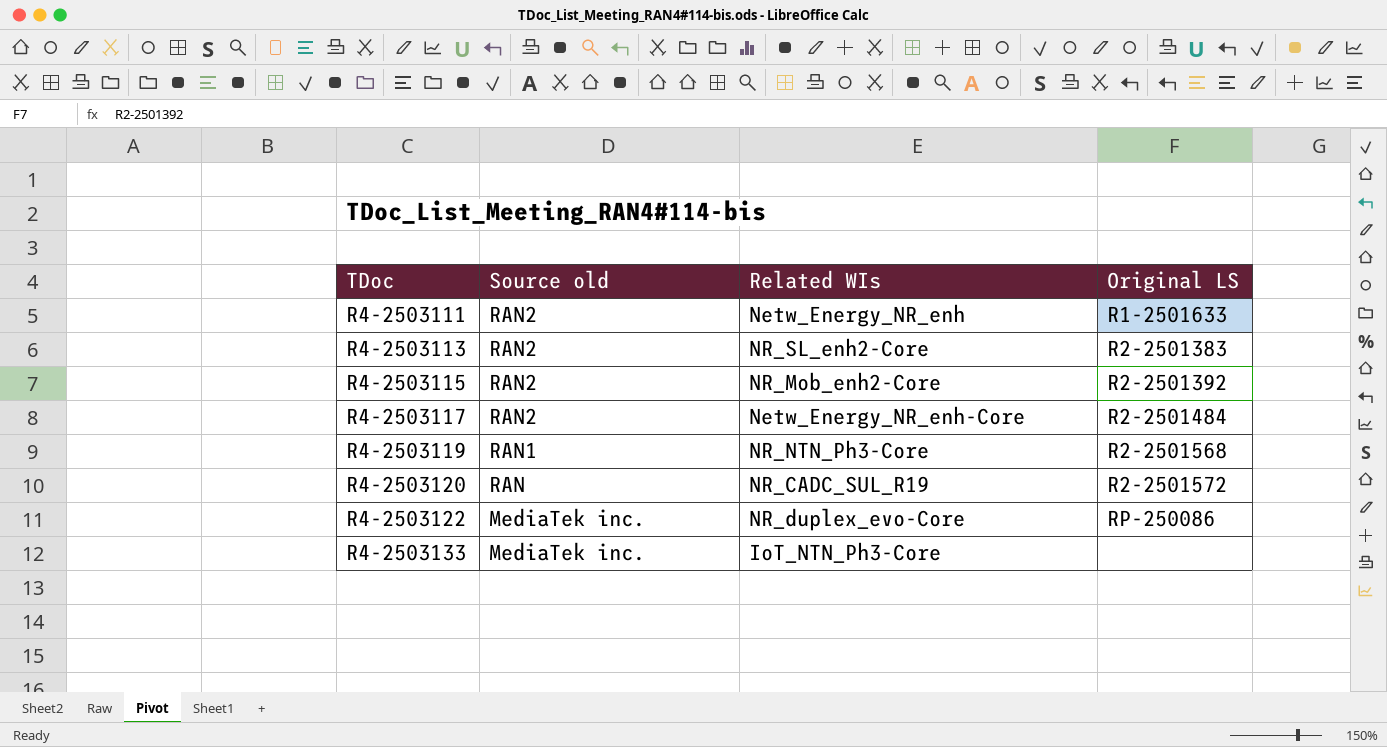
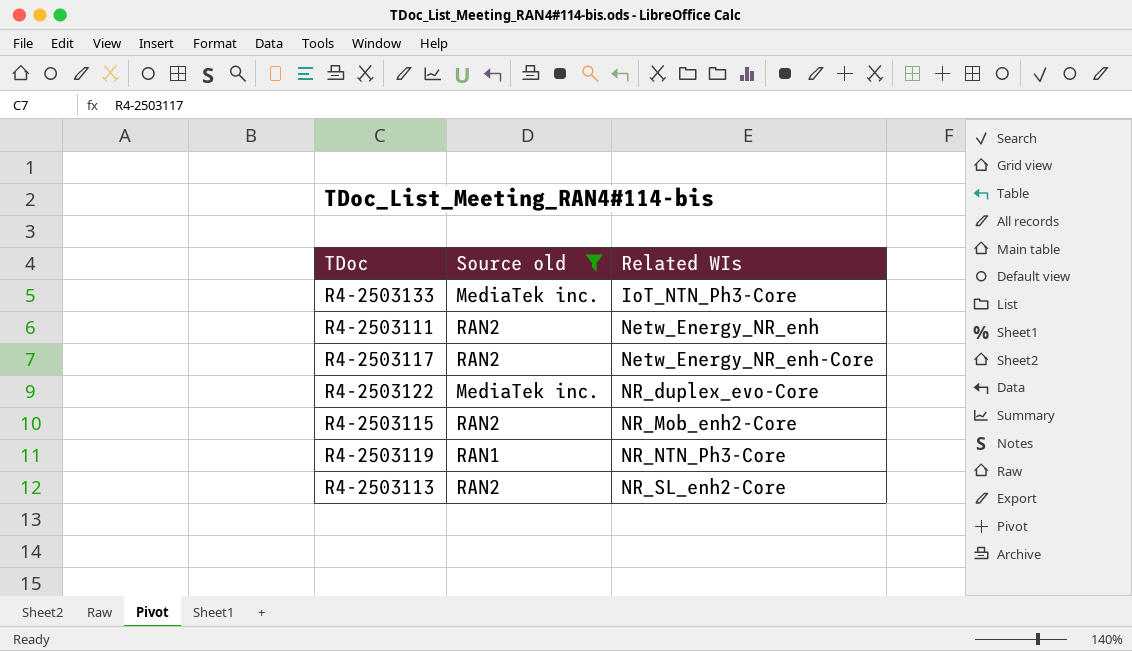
filter: none -> Source old != RAN
row order: TDoc ascending -> Related WIs ascending
column Original LS | position: 4 -> none

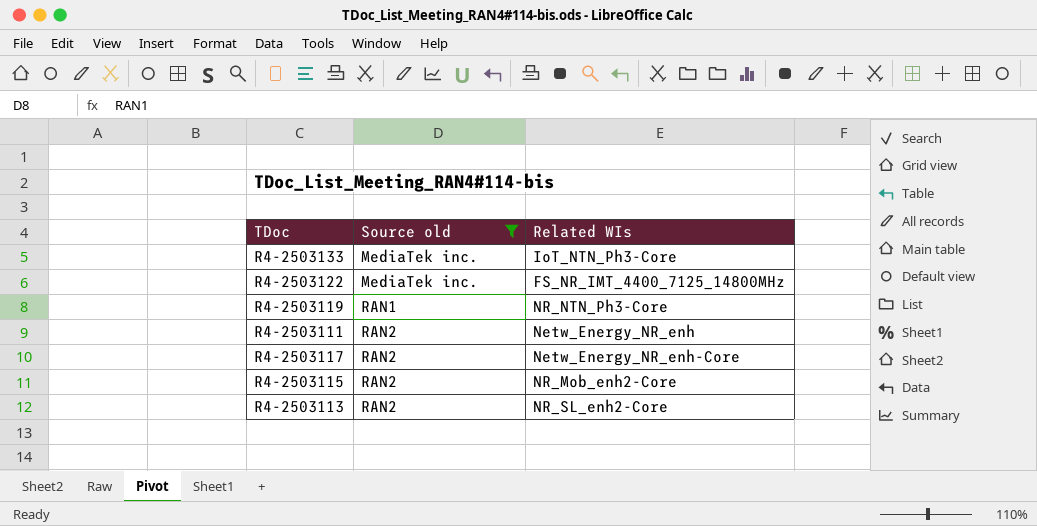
row order: Related WIs ascending -> Source old ascending
R4-2503122 | Related WIs: NR_duplex_evo-Core -> FS_NR_IMT_4400_7125_14800MHz

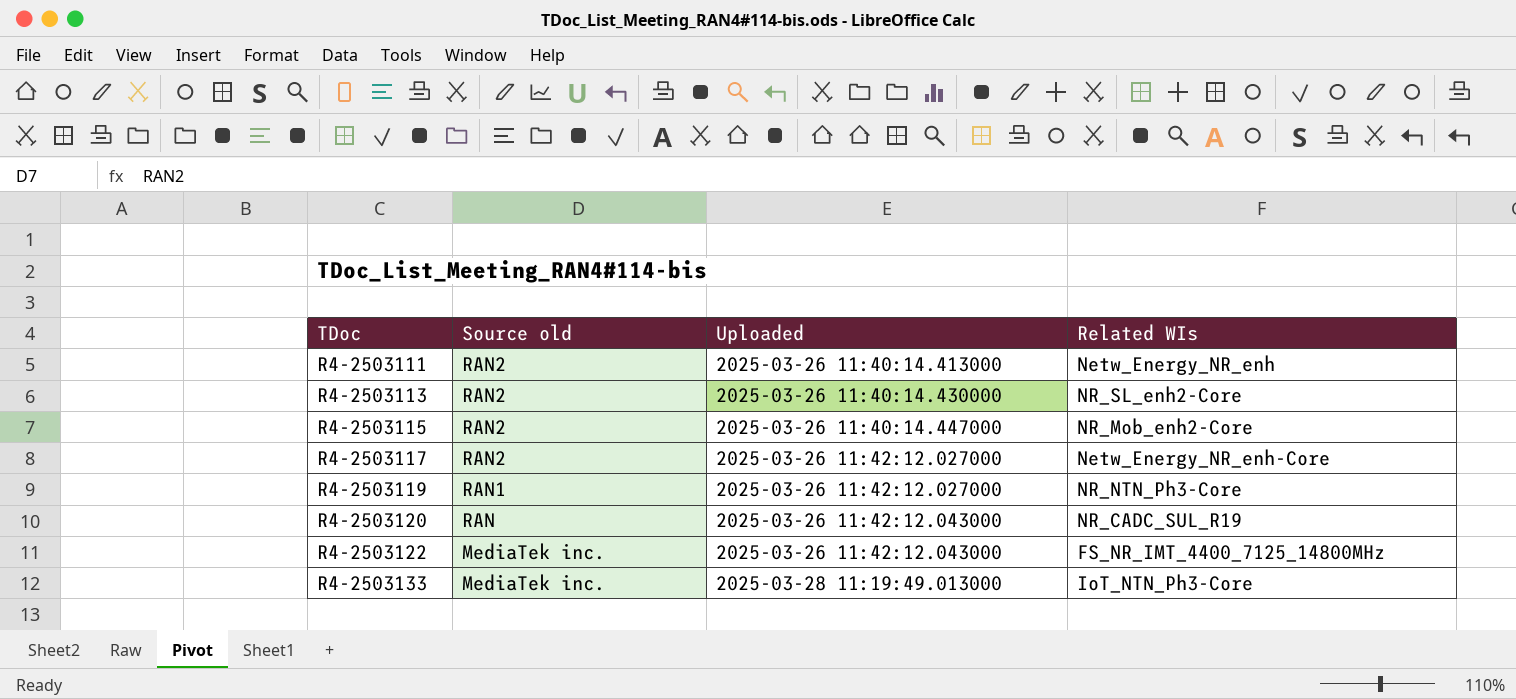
filter: Source old != RAN -> none
row order: Source old ascending -> TDoc ascending
column Uploaded | position: none -> 3

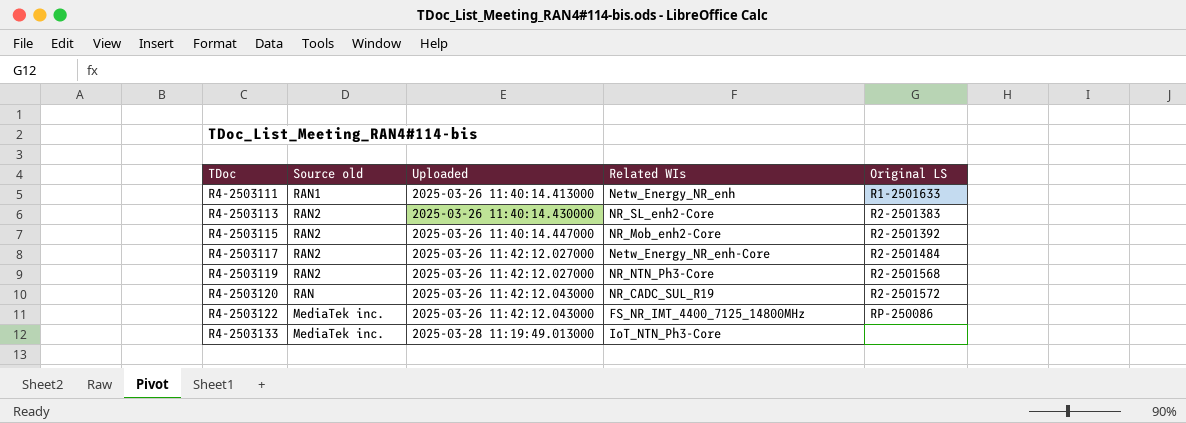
column Original LS | position: none -> 5
R4-2503111 | Source old: RAN2 -> RAN1
R4-2503119 | Source old: RAN1 -> RAN2

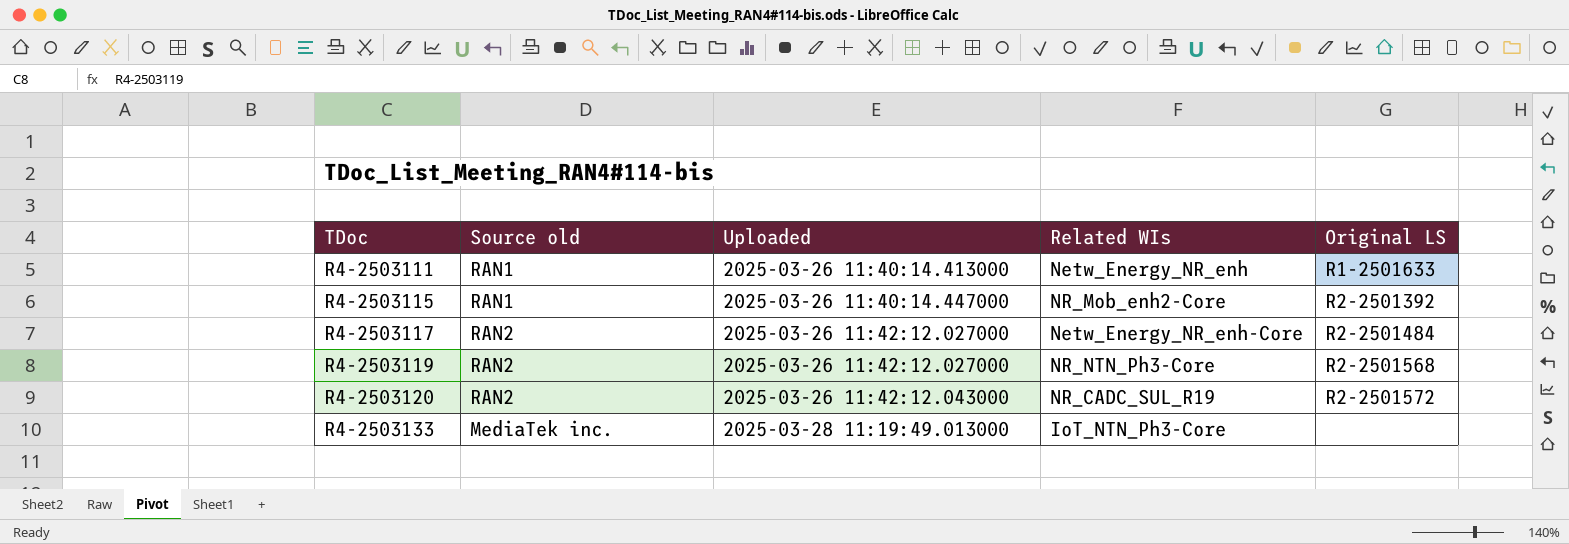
row R4-2503113: RAN2 | 2025-03-26 11:40:14.430000 | NR_SL_enh2-Core | R2-2501383 -> none
row R4-2503122: MediaTek inc. | 2025-03-26 11:42:12.043000 | FS_NR_IMT_4400_7125_14800MHz | RP-250086 -> none
R4-2503115 | Source old: RAN2 -> RAN1
R4-2503120 | Source old: RAN -> RAN2

